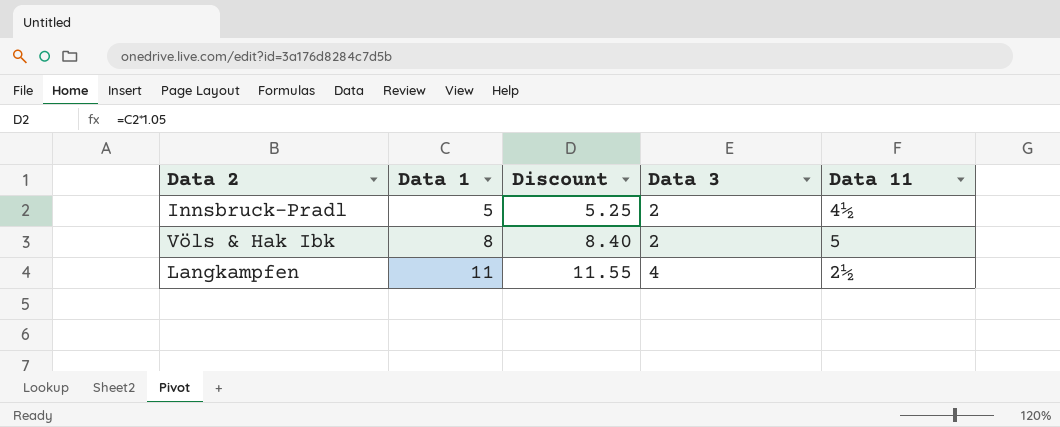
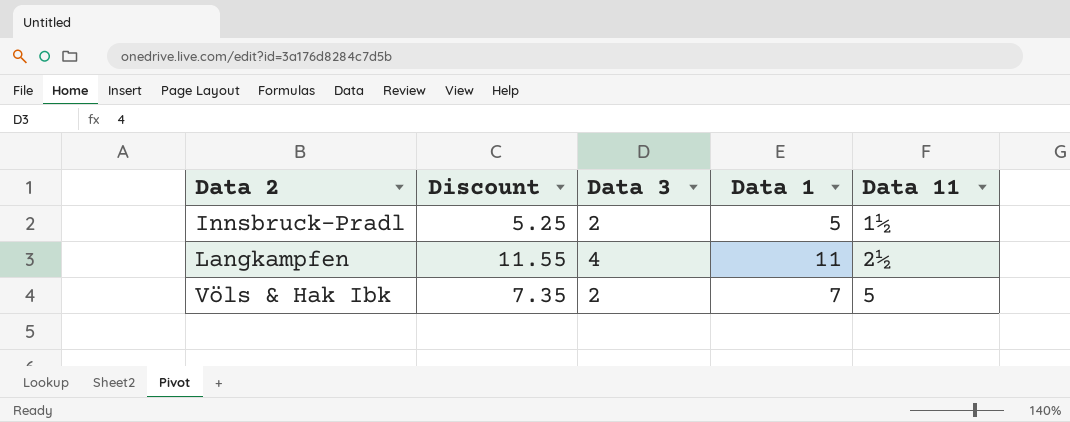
row order: Data 1 ascending -> Data 2 ascending
column Data 1 | position: 2 -> 4
Innsbruck-Pradl | Data 11: 4½ -> 1½
Völs & Hak Ibk | Discount: 8.40 -> 7.35
Völs & Hak Ibk | Data 1: 8 -> 7

